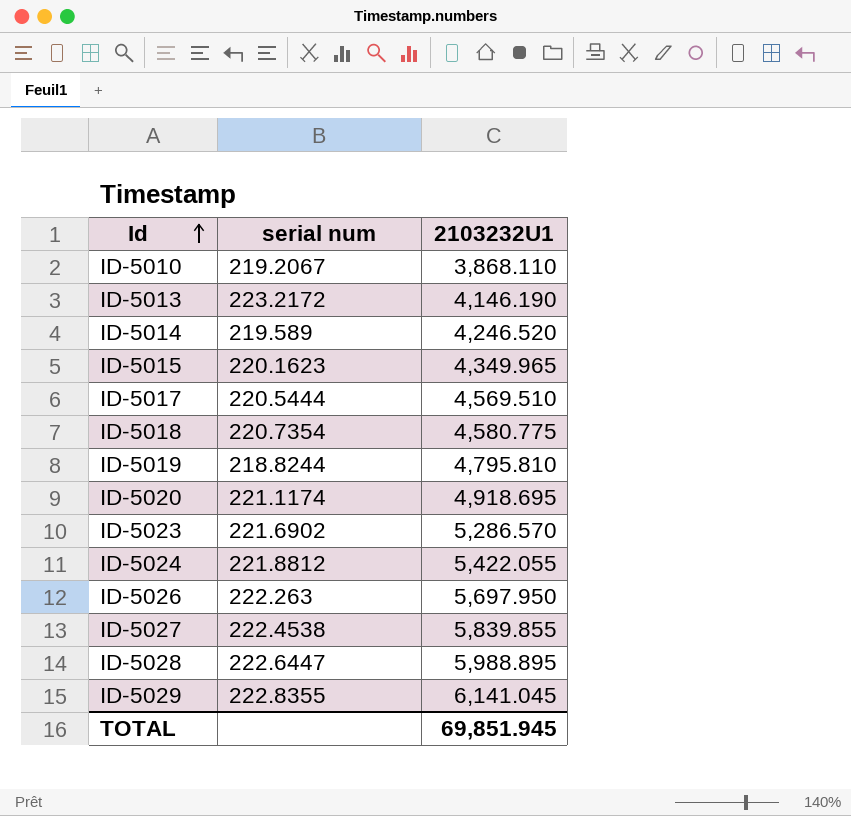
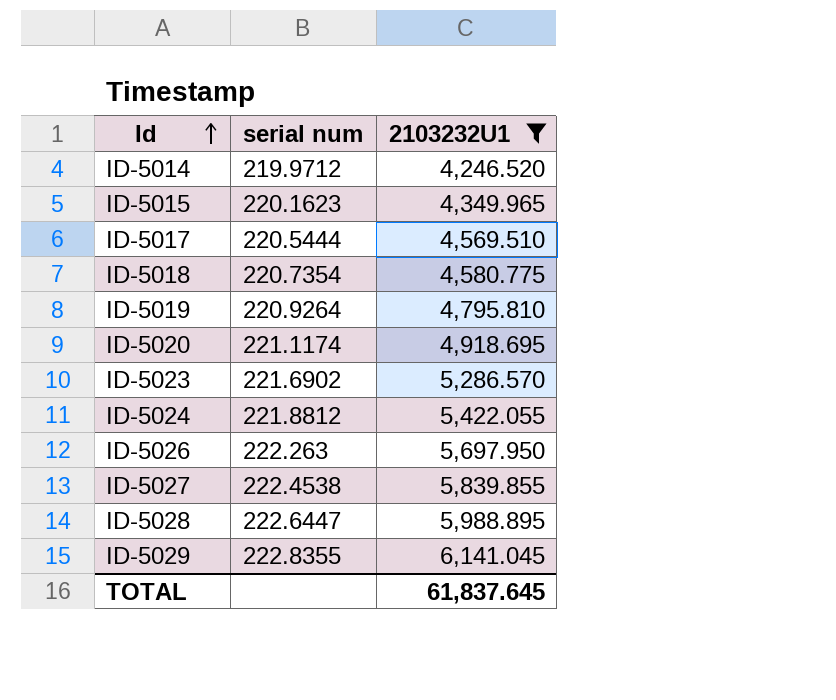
filter: none -> 2103232U1 >= 4,246.520
ID-5014 | serial num: 219.589 -> 219.9712
ID-5019 | serial num: 218.8244 -> 220.9264
TOTAL | 2103232U1: 69,851.945 -> 61,837.645

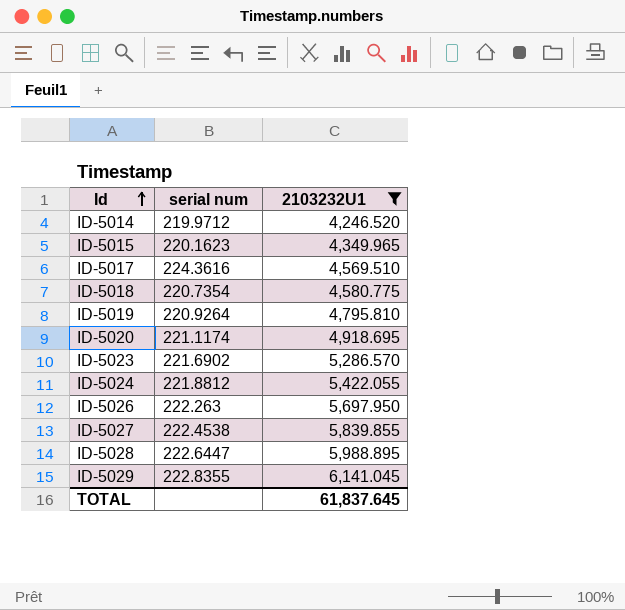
ID-5017 | serial num: 220.5444 -> 224.3616

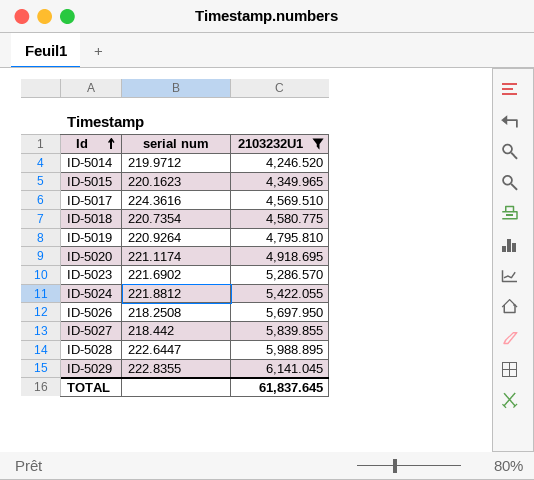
ID-5026 | serial num: 222.263 -> 218.2508
ID-5027 | serial num: 222.4538 -> 218.442

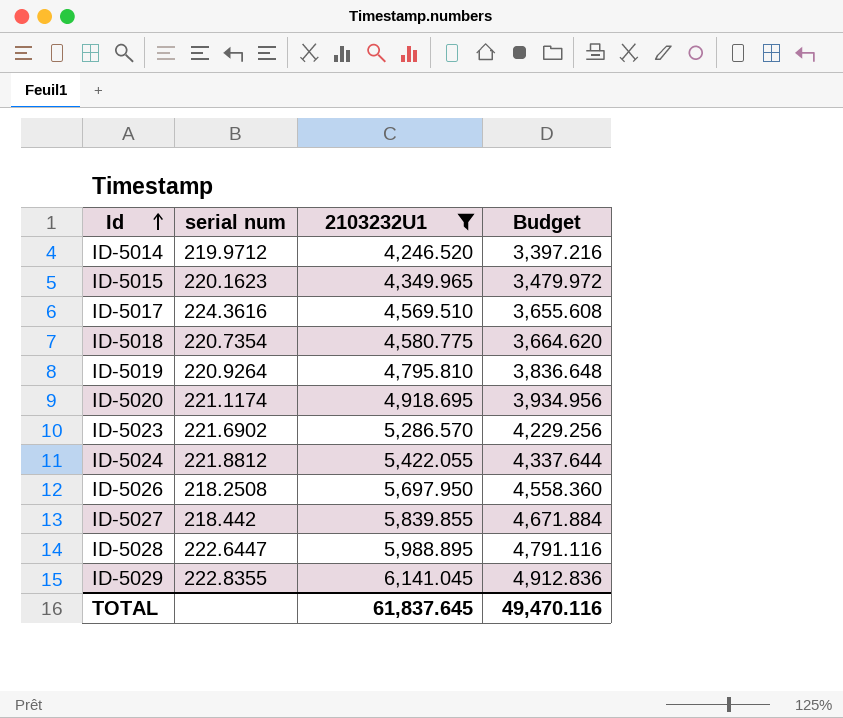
column Budget | formula: none -> [2103232U1] * 0.8

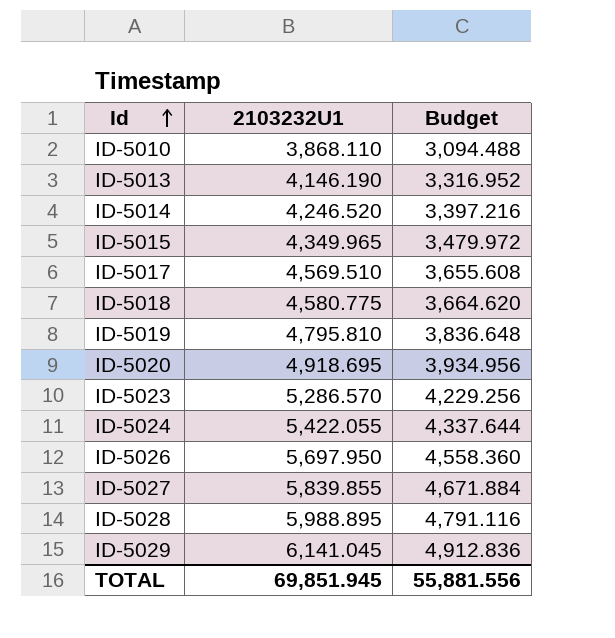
filter: 2103232U1 >= 4,246.520 -> none
column serial num | position: 2 -> none
TOTAL | 2103232U1: 61,837.645 -> 69,851.945
TOTAL | Budget: 49,470.116 -> 55,881.556

